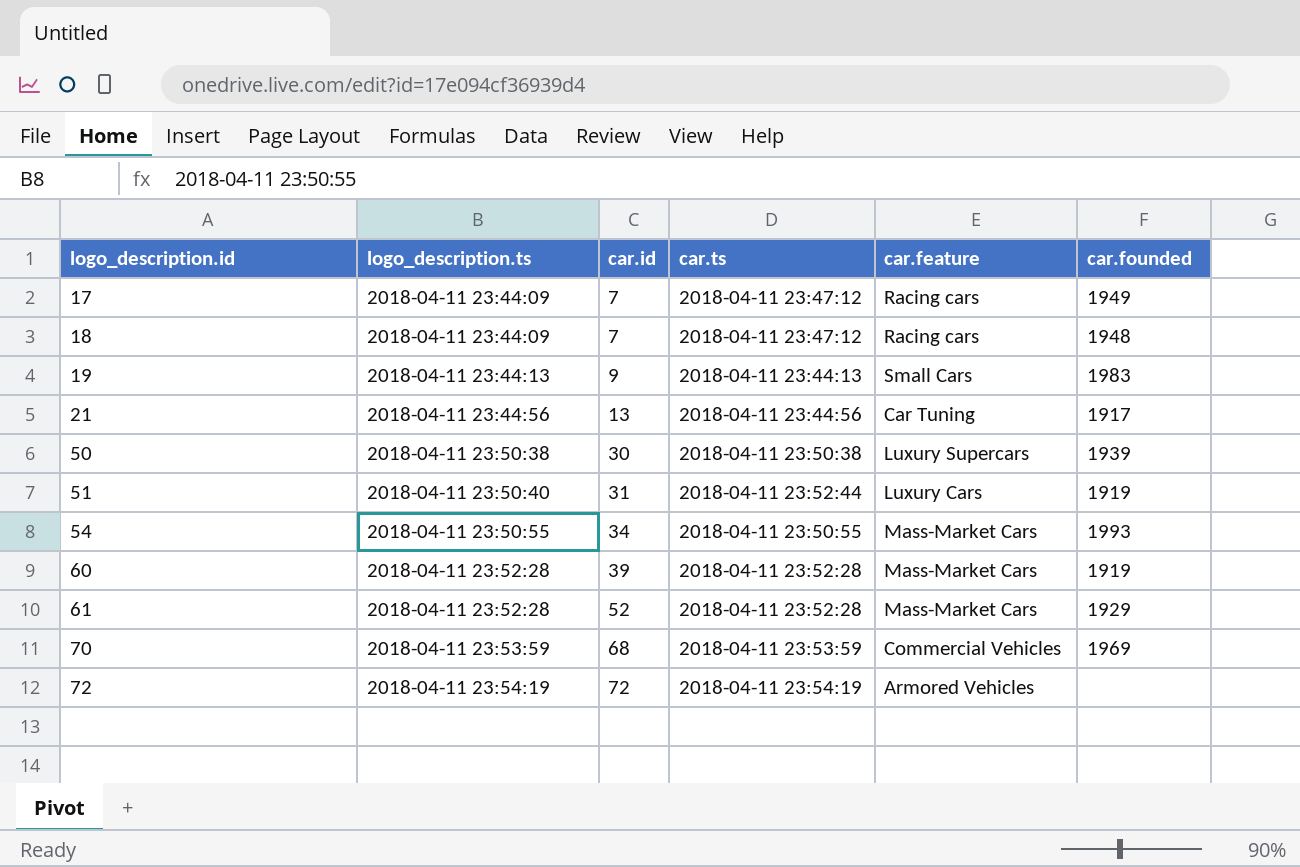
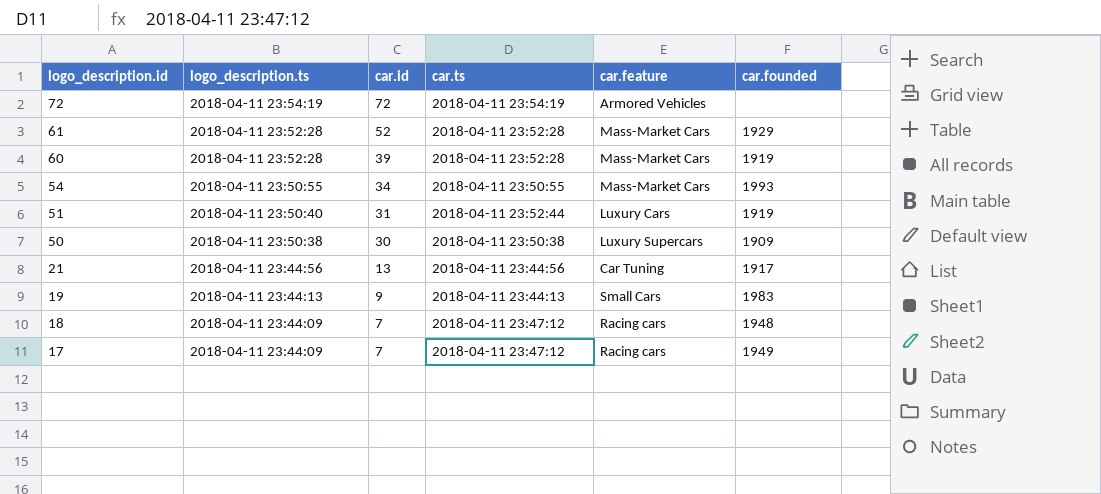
row order: logo_description.id ascending -> logo_description.id descending
row 70: 2018-04-11 23:53:59 | 68 | 2018-04-11 23:53:59 | Commercial Vehicles | 1969 -> none
50 | car.founded: 1939 -> 1909

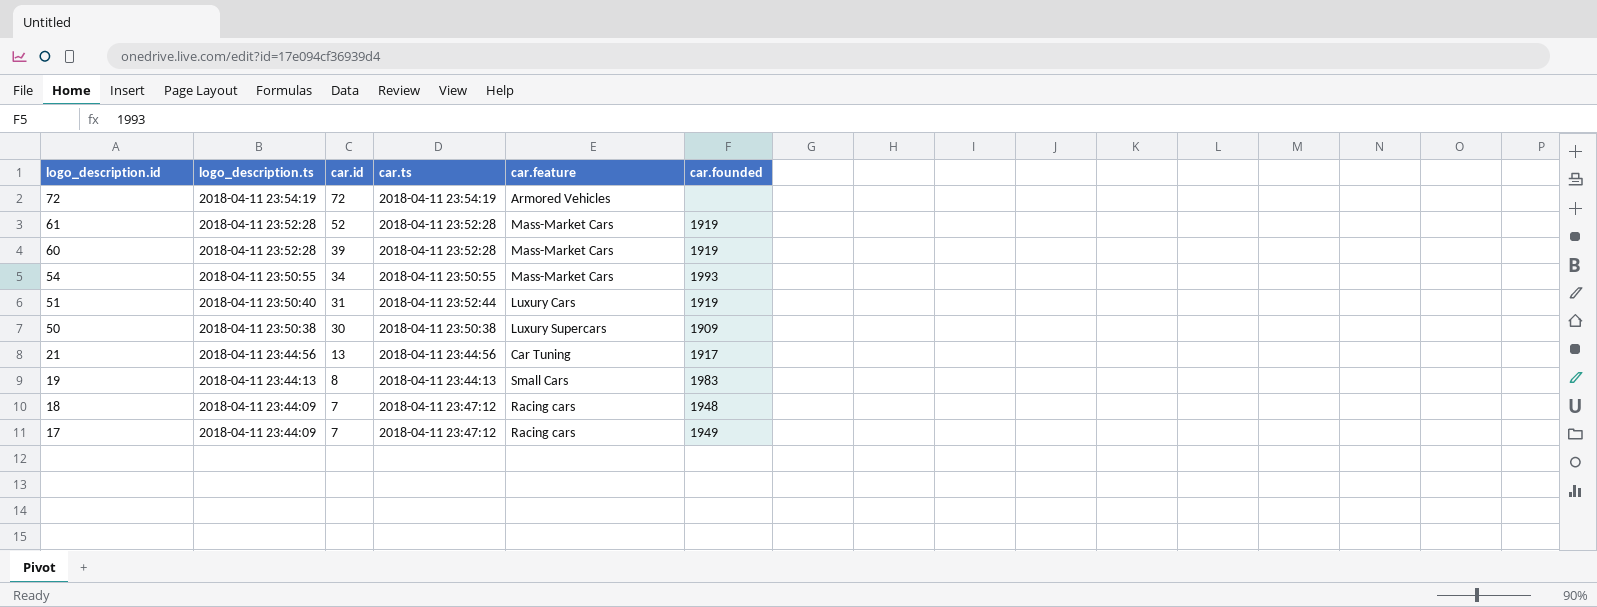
61 | car.founded: 1929 -> 1919
19 | car.id: 9 -> 8

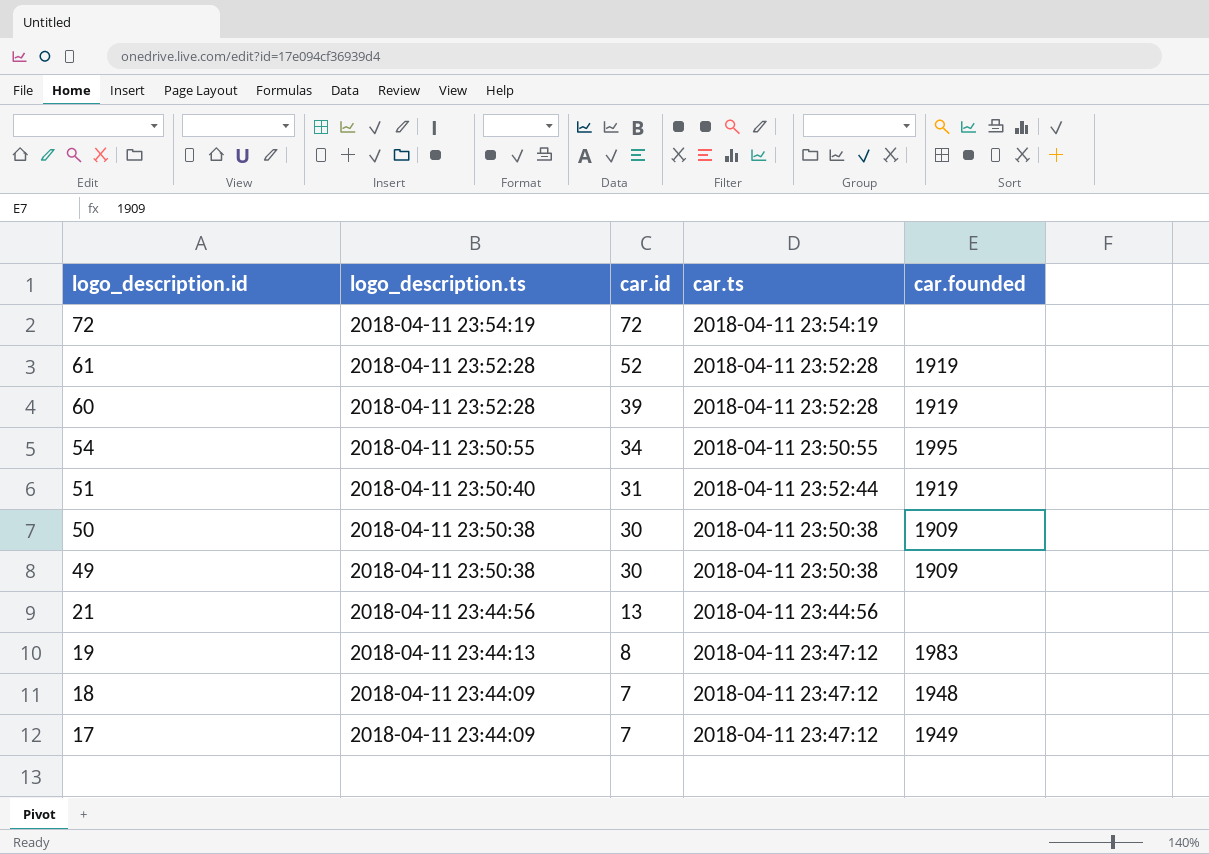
column car.feature | position: 5 -> none
54 | car.founded: 1993 -> 1995
row 49: none -> 2018-04-11 23:50:38 | 30 | 2018-04-11 23:50:38 | 1909
21 | car.founded: 1917 -> none
19 | car.ts: 2018-04-11 23:44:13 -> 2018-04-11 23:47:12

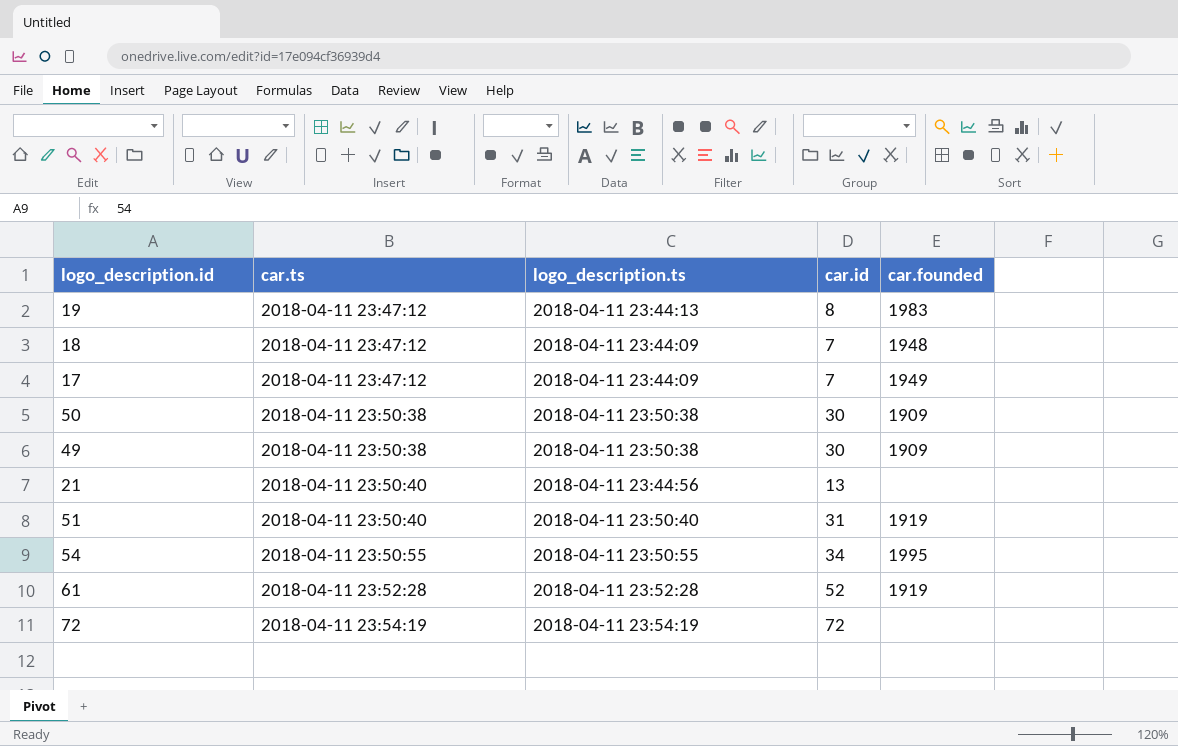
row order: logo_description.id descending -> car.ts ascending
column car.ts | position: 4 -> 2
row 60: 2018-04-11 23:52:28 | 39 | 2018-04-11 23:52:28 | 1919 -> none
21 | car.ts: 2018-04-11 23:44:56 -> 2018-04-11 23:50:40
51 | car.ts: 2018-04-11 23:52:44 -> 2018-04-11 23:50:40

